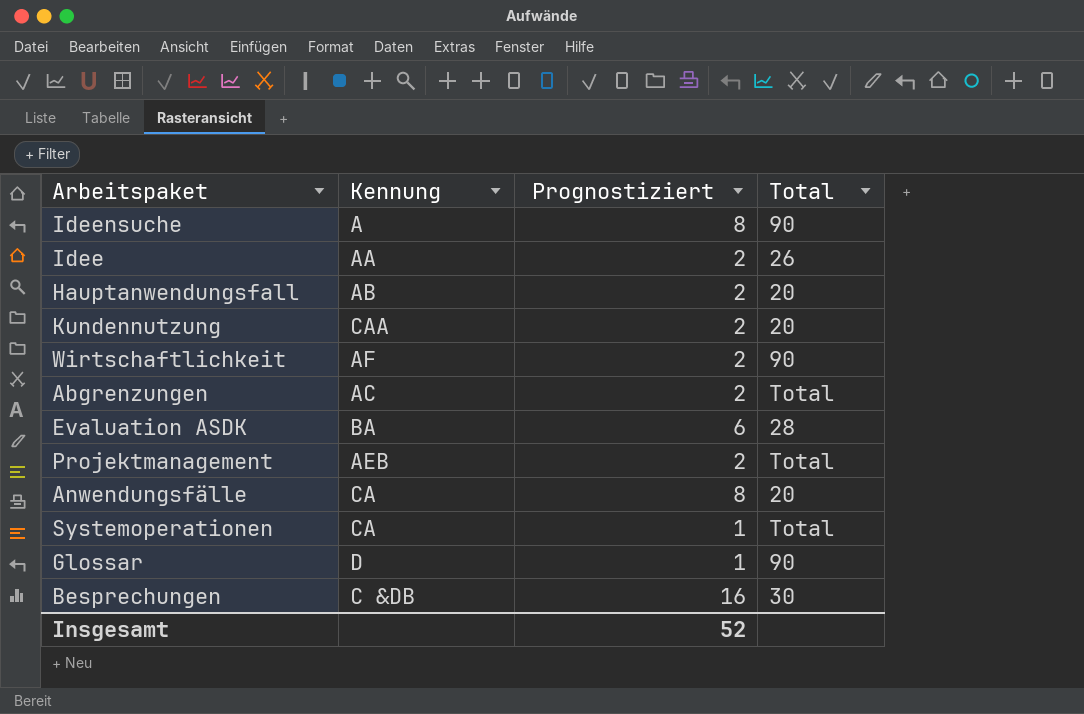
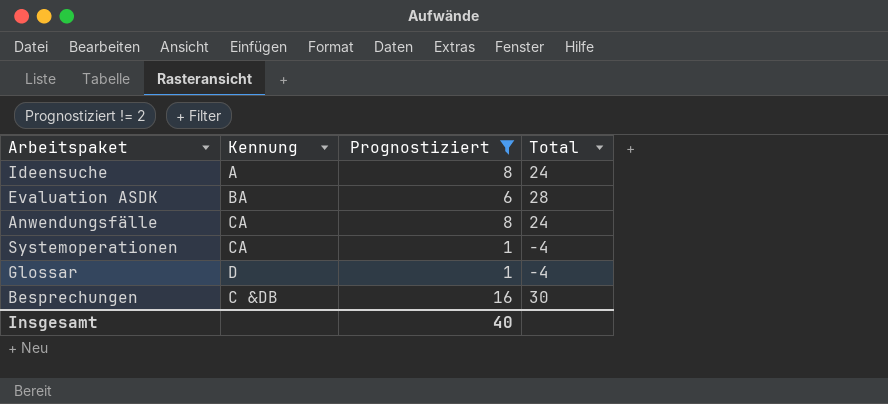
filter: none -> Prognostiziert != 2
Ideensuche | Total: 90 -> 24
Anwendungsfälle | Total: 20 -> 24
Systemoperationen | Total: Total -> -4
Glossar | Total: 90 -> -4
Insgesamt | Prognostiziert: 52 -> 40

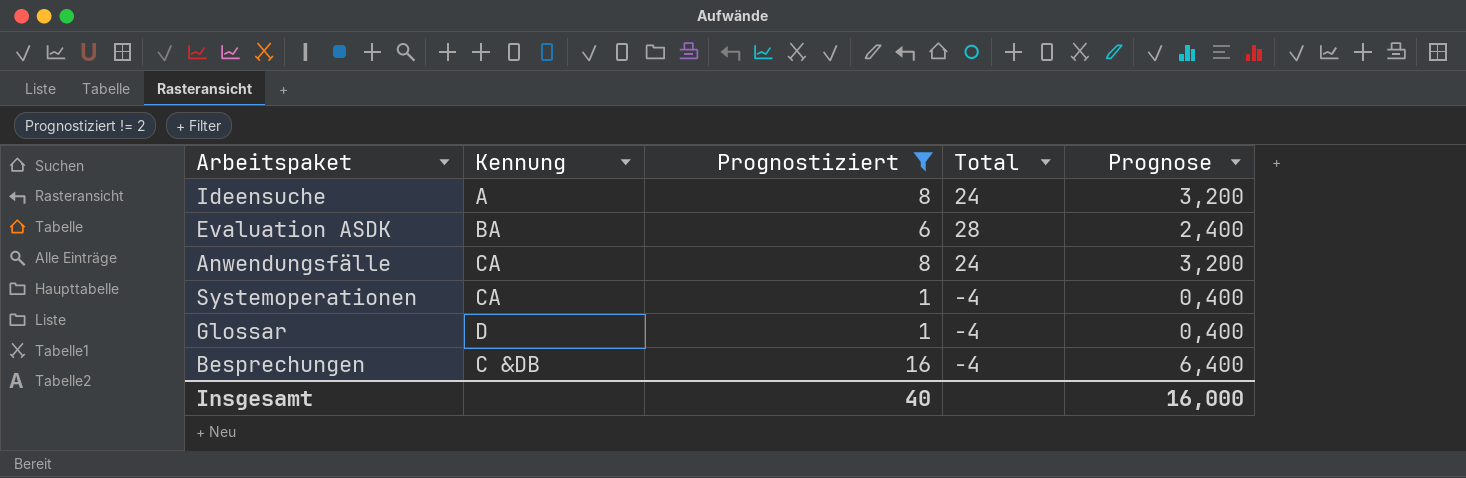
column Prognose | formula: none -> [Prognostiziert] * 0,4
Besprechungen | Total: 30 -> -4

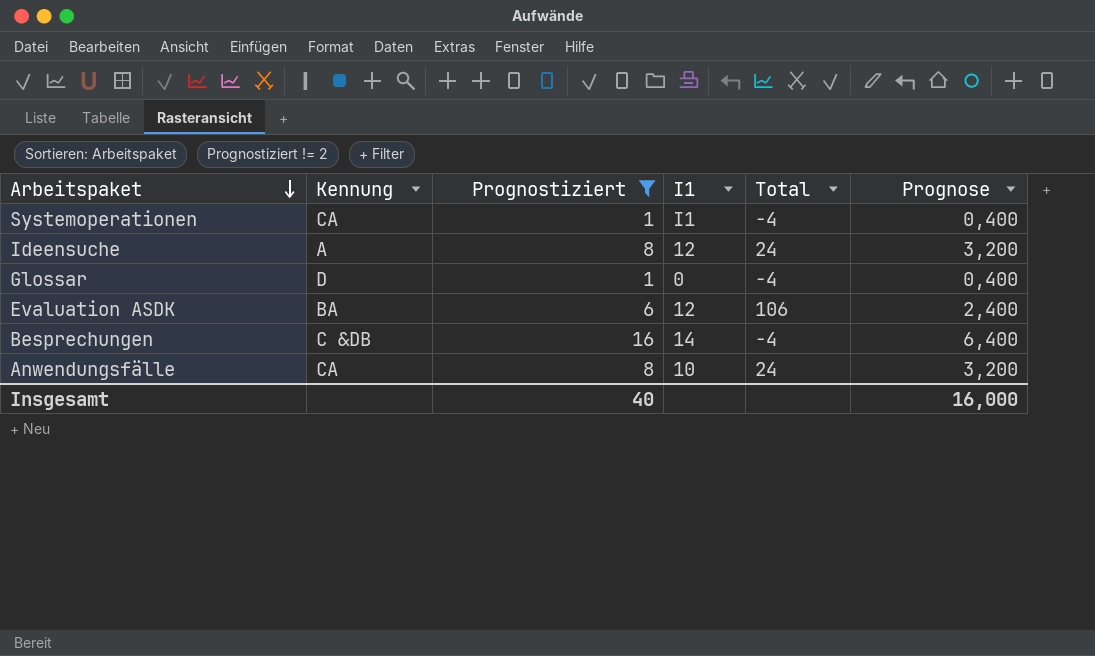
row order: none -> Arbeitspaket descending
column I1 | position: none -> 4
Evaluation ASDK | Total: 28 -> 106

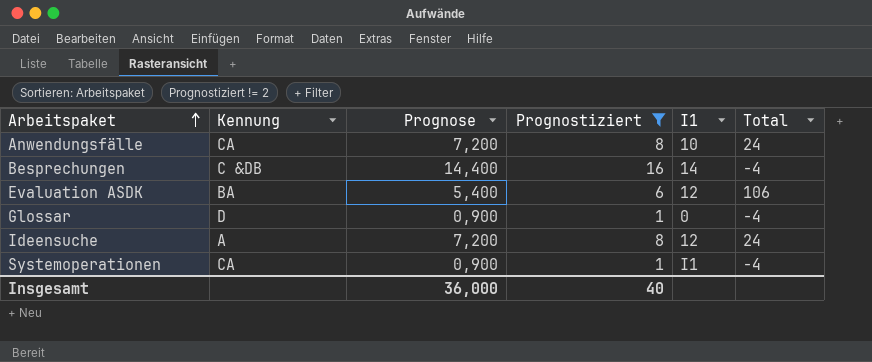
row order: Arbeitspaket descending -> Arbeitspaket ascending
column Prognose | formula: [Prognostiziert] * 0,4 -> [Prognostiziert] * 0,9
column Prognose | position: 6 -> 3
Insgesamt | Prognose: 16,000 -> 36,000

